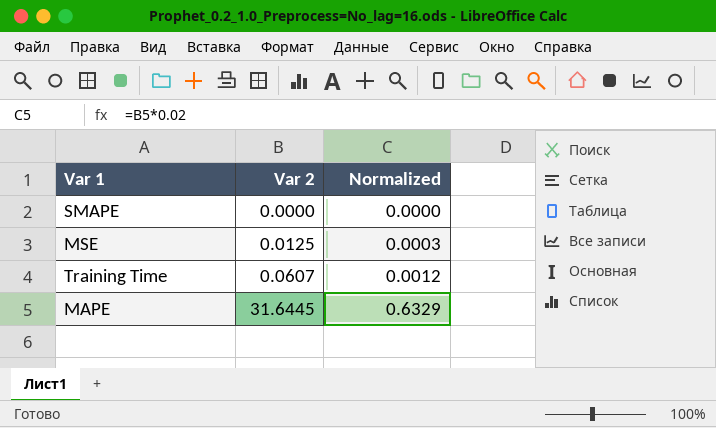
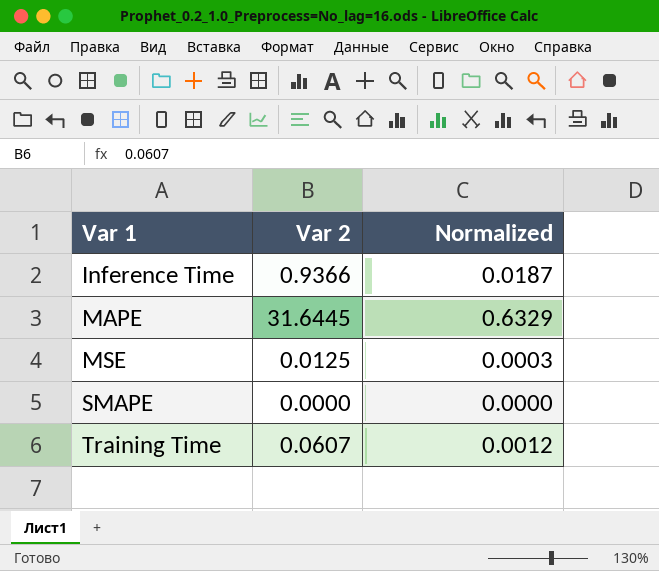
row order: Var 2 ascending -> Var 1 ascending
row Inference Time: none -> 0.9366 | 0.0187

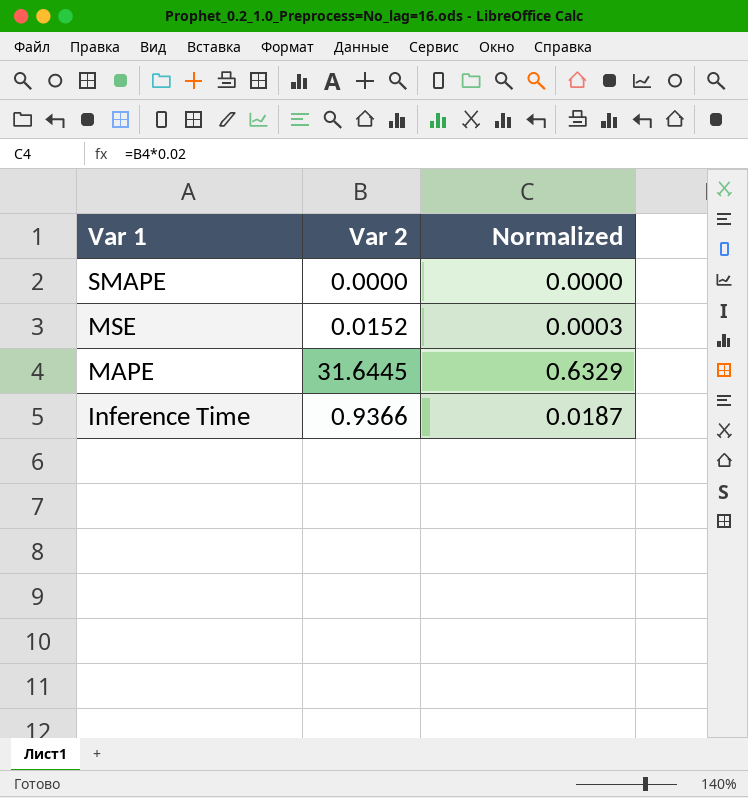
row order: Var 1 ascending -> Var 1 descending
row Training Time: 0.0607 | 0.0012 -> none
MSE | Var 2: 0.0125 -> 0.0152

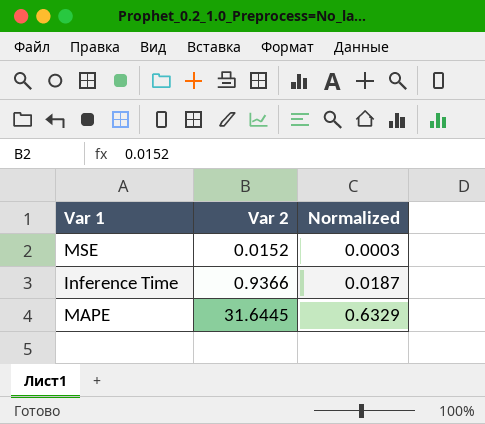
row order: Var 1 descending -> Var 2 ascending
row SMAPE: 0.0000 | 0.0000 -> none

